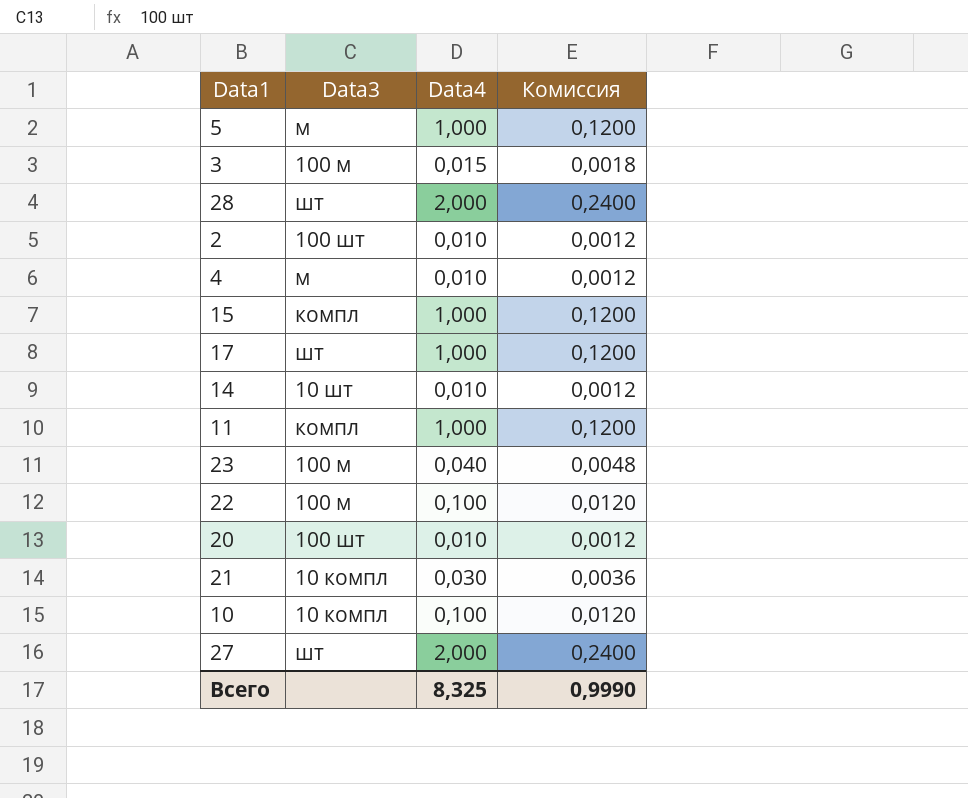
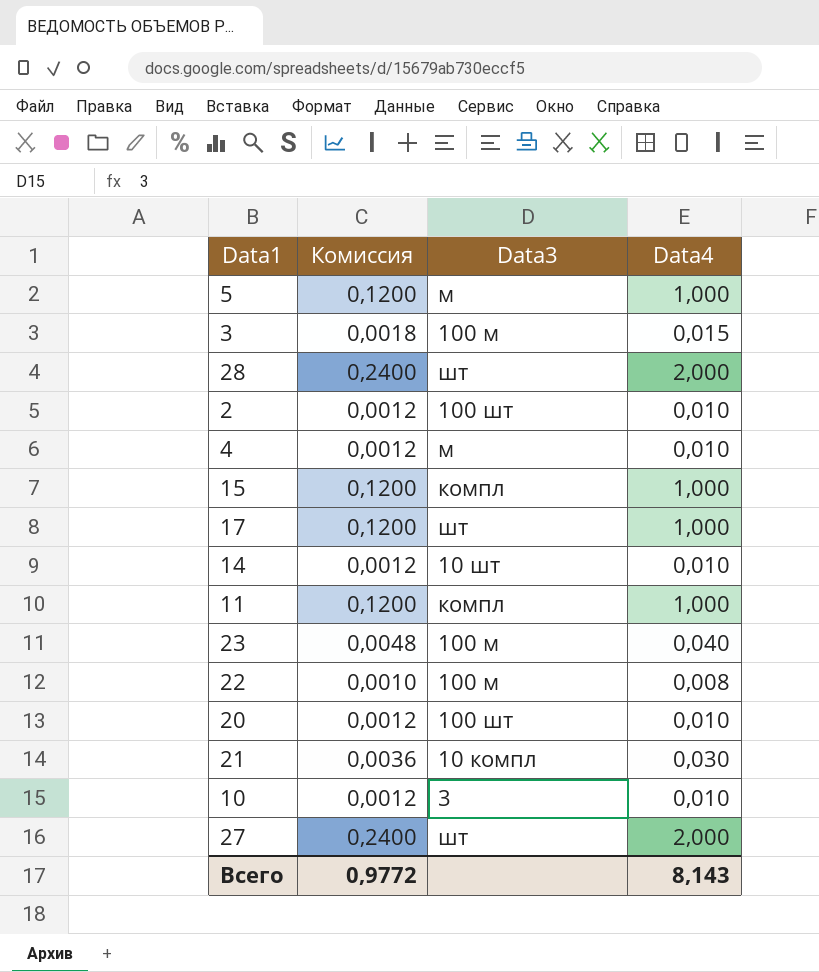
column Комиссия | position: 4 -> 2
22 | Комиссия: 0,0120 -> 0,0010
22 | Data4: 0,100 -> 0,008
10 | Комиссия: 0,0120 -> 0,0012
10 | Data3: 10 компл -> 3
10 | Data4: 0,100 -> 0,010
Всего | Комиссия: 0,9990 -> 0,9772
Всего | Data4: 8,325 -> 8,143

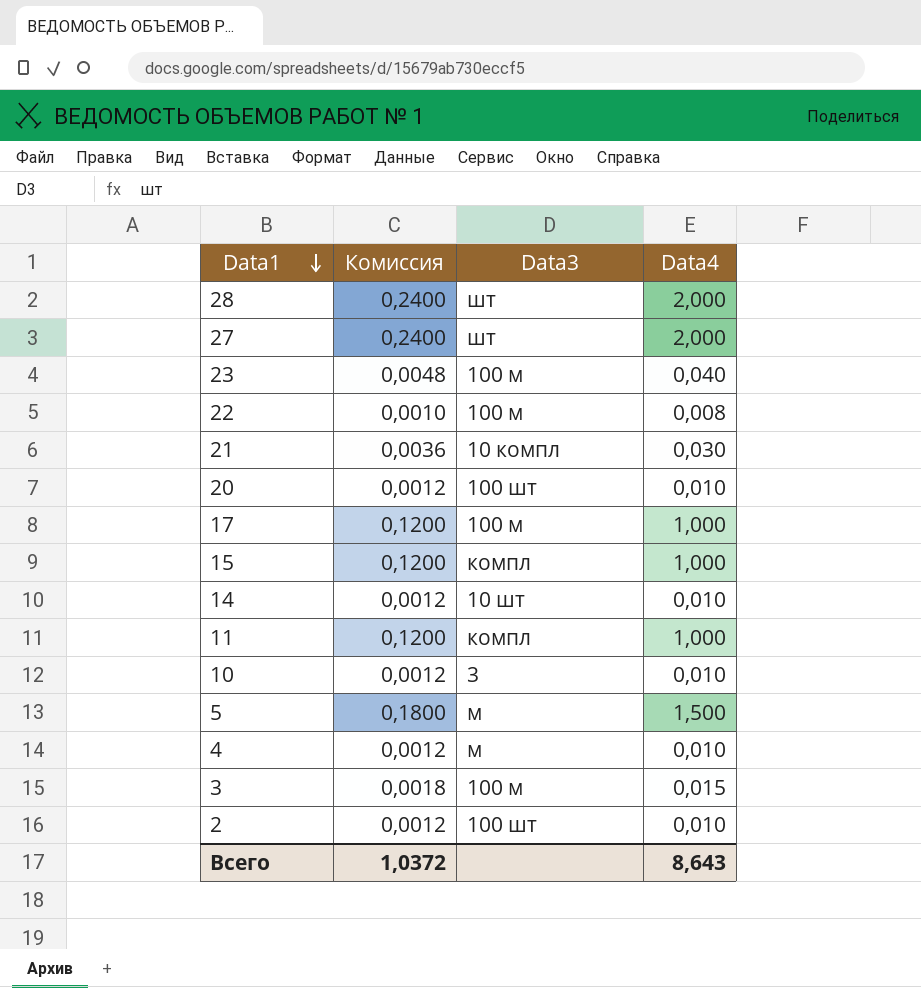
row order: none -> Data1 descending
17 | Data3: шт -> 100 м
5 | Комиссия: 0,1200 -> 0,1800
5 | Data4: 1,000 -> 1,500
Всего | Комиссия: 0,9772 -> 1,0372
Всего | Data4: 8,143 -> 8,643

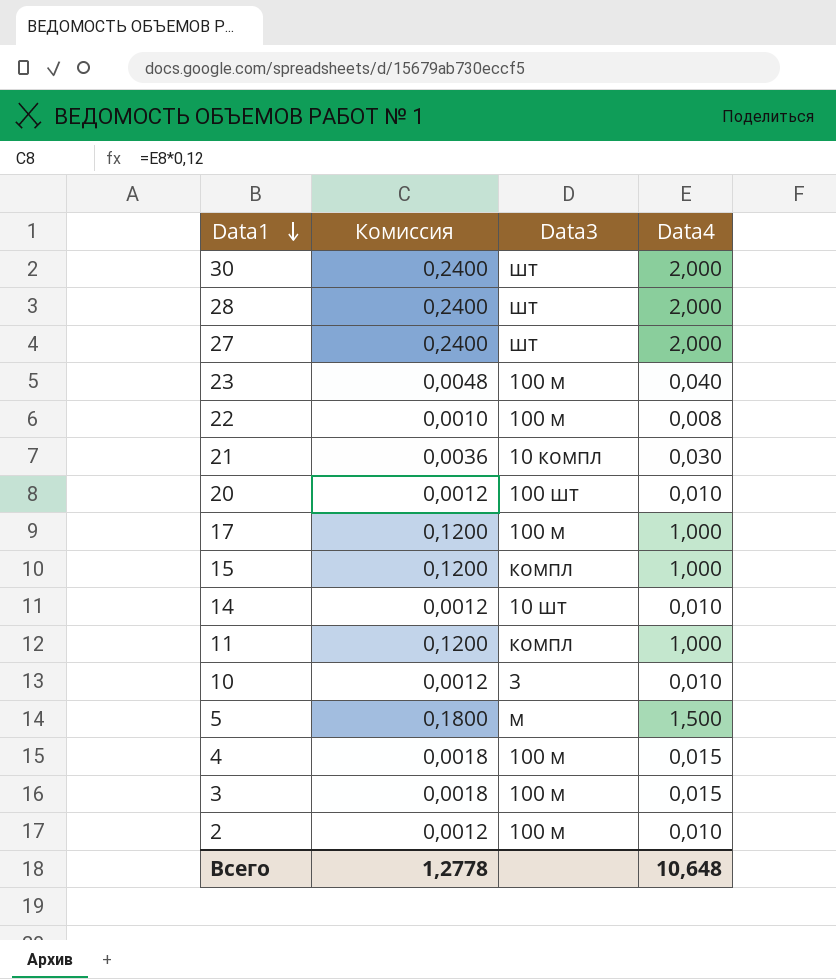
row 30: none -> 0,2400 | шт | 2,000
4 | Комиссия: 0,0012 -> 0,0018
4 | Data3: м -> 100 м
4 | Data4: 0,010 -> 0,015
2 | Data3: 100 шт -> 100 м
Всего | Комиссия: 1,0372 -> 1,2778
Всего | Data4: 8,643 -> 10,648

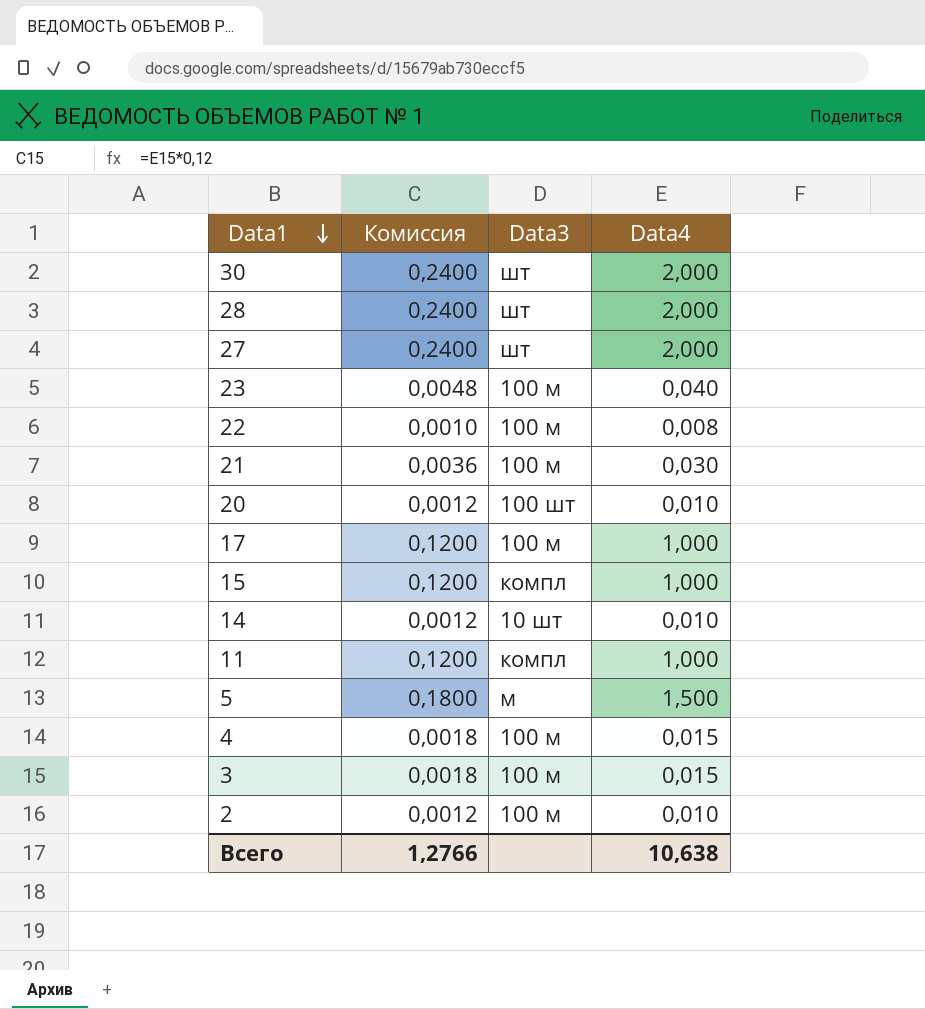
row 10: 0,0012 | 3 | 0,010 -> none
21 | Data3: 10 компл -> 100 м
Всего | Комиссия: 1,2778 -> 1,2766
Всего | Data4: 10,648 -> 10,638

